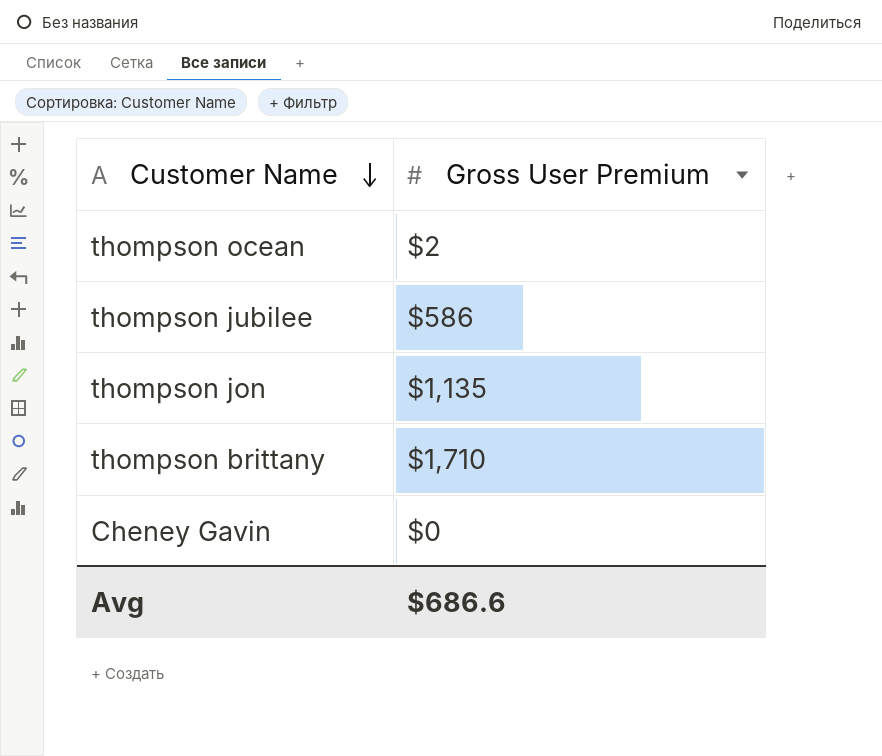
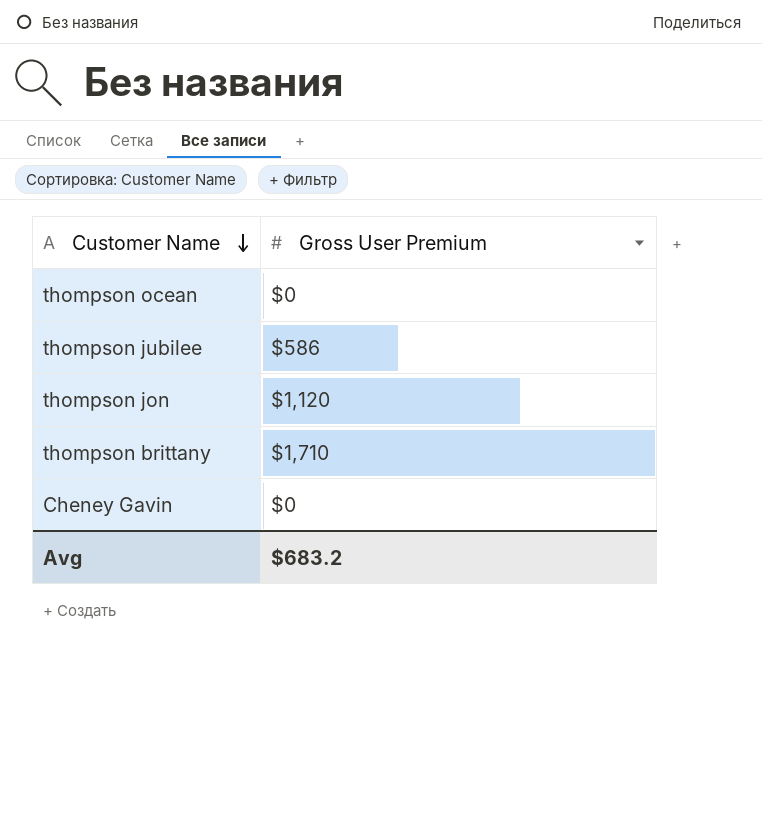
thompson ocean | Gross User Premium: $2 -> $0
thompson jon | Gross User Premium: $1,135 -> $1,120
Avg | Gross User Premium: $686.6 -> $683.2

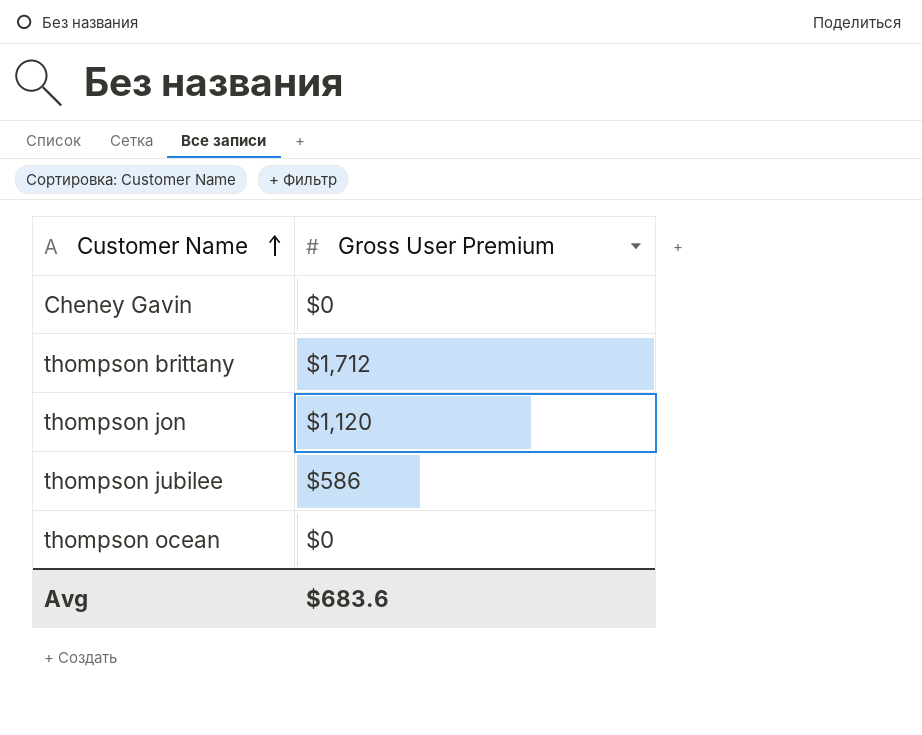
row order: Customer Name descending -> Customer Name ascending
thompson brittany | Gross User Premium: $1,710 -> $1,712
Avg | Gross User Premium: $683.2 -> $683.6

